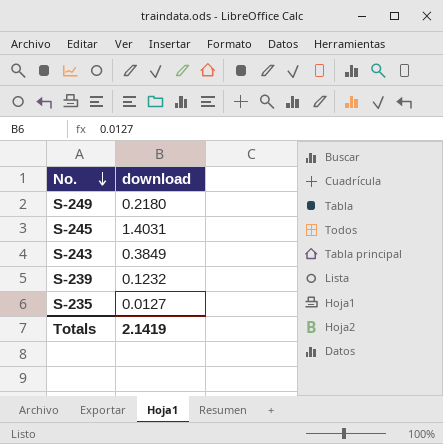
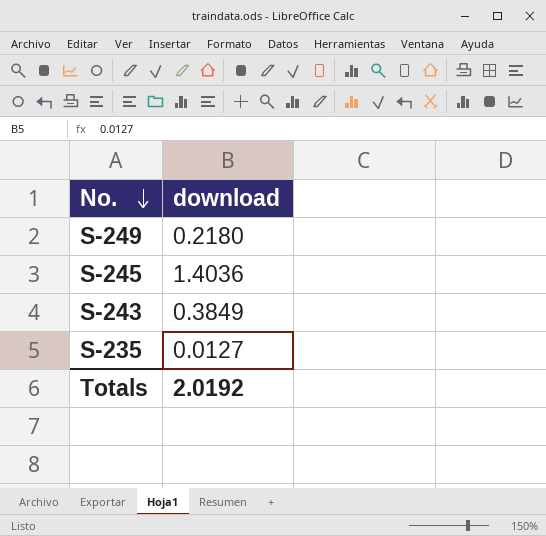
row S-239: 0.1232 -> none
S-245 | download: 1.4031 -> 1.4036
Totals | download: 2.1419 -> 2.0192

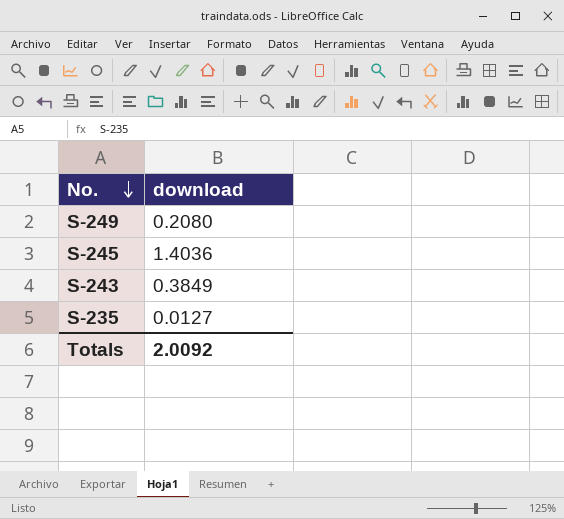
S-249 | download: 0.2180 -> 0.2080
Totals | download: 2.0192 -> 2.0092

